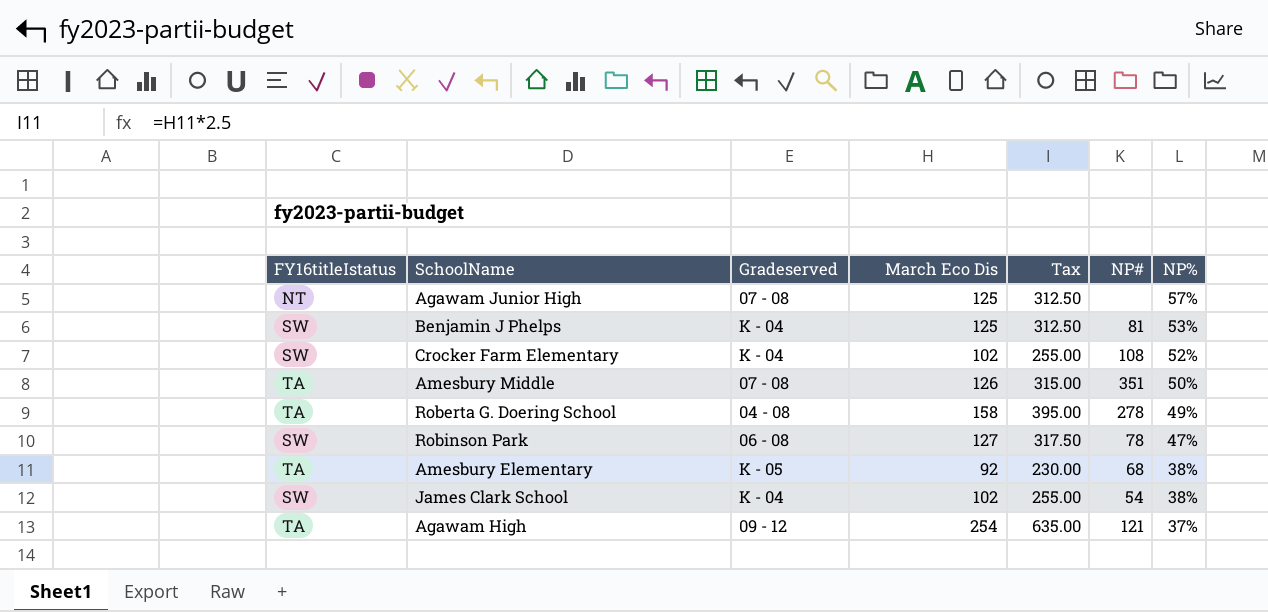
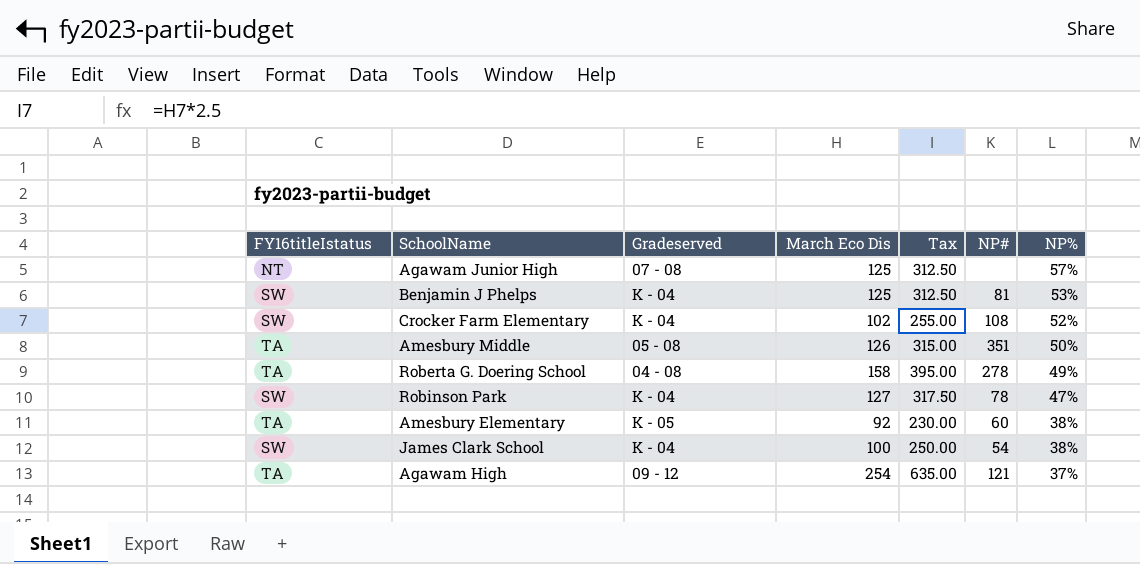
Amesbury Middle | Gradeserved: 07 - 08 -> 05 - 08
Robinson Park | Gradeserved: 06 - 08 -> K - 04
Amesbury Elementary | NP#: 68 -> 60
James Clark School | March Eco Dis: 102 -> 100
James Clark School | Tax: 255.00 -> 250.00

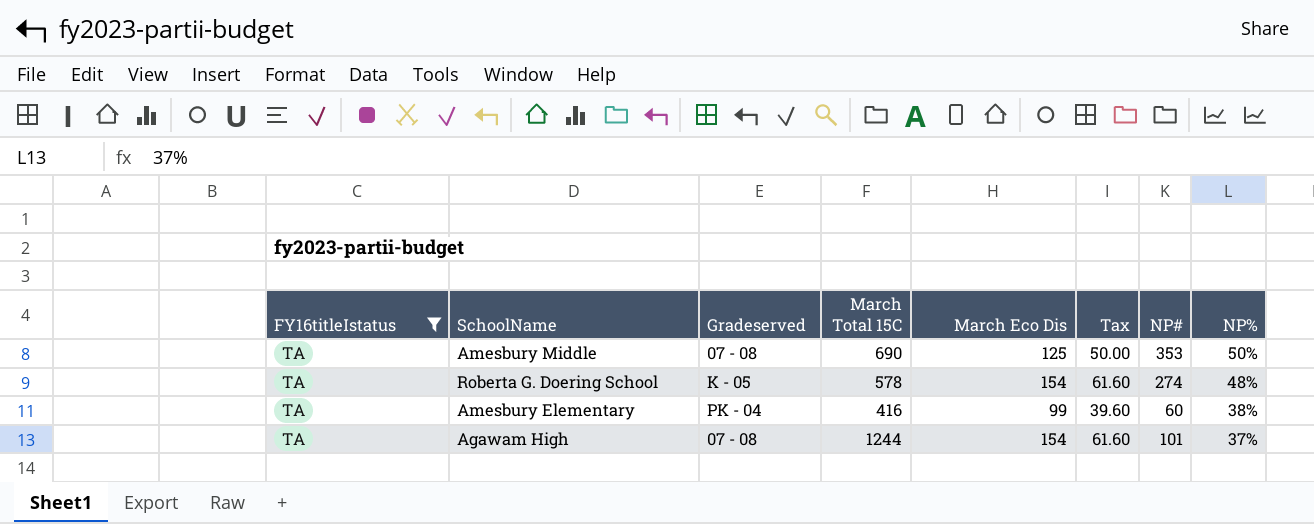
filter: none -> FY16titleIstatus = TA
column March Total 15C | position: none -> 4
column Tax | formula: [March Eco Dis] * 2.5 -> [March Eco Dis] * 0.4
Amesbury Middle | Gradeserved: 05 - 08 -> 07 - 08
Amesbury Middle | March Eco Dis: 126 -> 125
Amesbury Middle | NP#: 351 -> 353
Roberta G. Doering School | Gradeserved: 04 - 08 -> K - 05
Roberta G. Doering School | March Eco Dis: 158 -> 154
Roberta G. Doering School | NP#: 278 -> 274
Roberta G. Doering School | NP%: 49% -> 48%
Amesbury Elementary | Gradeserved: K - 05 -> PK - 04
Amesbury Elementary | March Eco Dis: 92 -> 99
Agawam High | Gradeserved: 09 - 12 -> 07 - 08
Agawam High | March Eco Dis: 254 -> 154
Agawam High | NP#: 121 -> 101

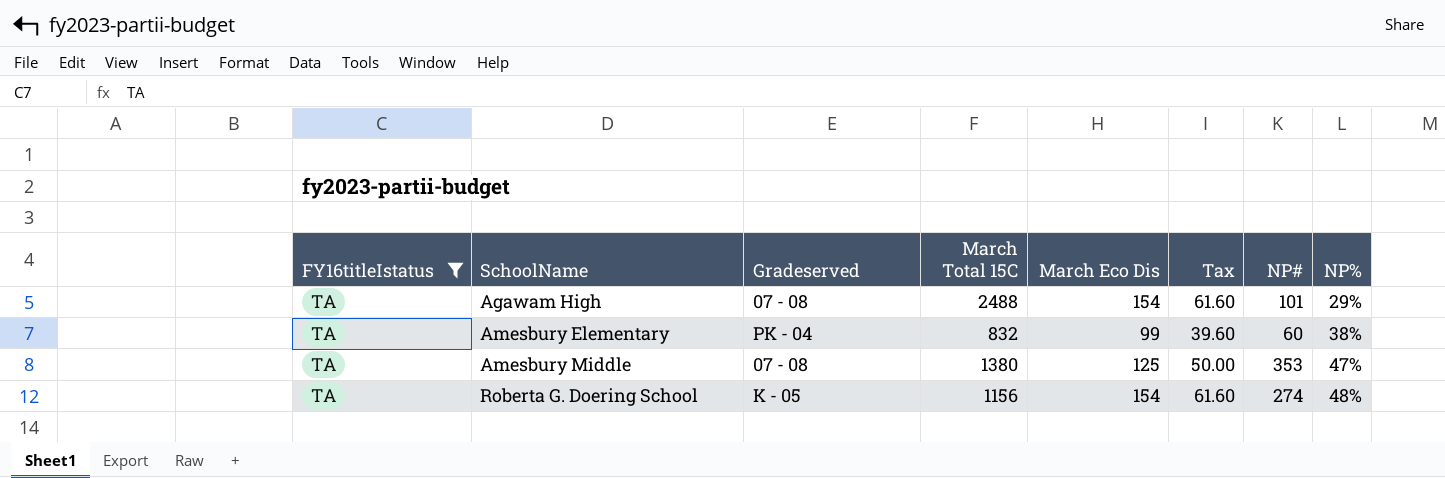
row order: NP% descending -> SchoolName ascending
Agawam High | March Total 15C: 1244 -> 2488
Agawam High | NP%: 37% -> 29%
Amesbury Elementary | March Total 15C: 416 -> 832
Amesbury Middle | March Total 15C: 690 -> 1380
Amesbury Middle | NP%: 50% -> 47%
Roberta G. Doering School | March Total 15C: 578 -> 1156

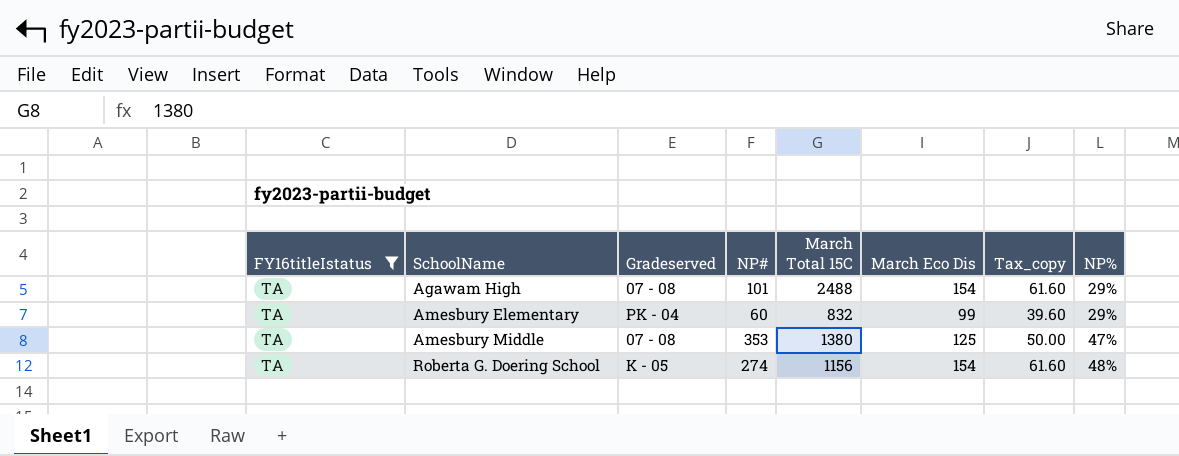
column NP# | position: 7 -> 4
column name: Tax -> Tax_copy
Amesbury Elementary | NP%: 38% -> 29%

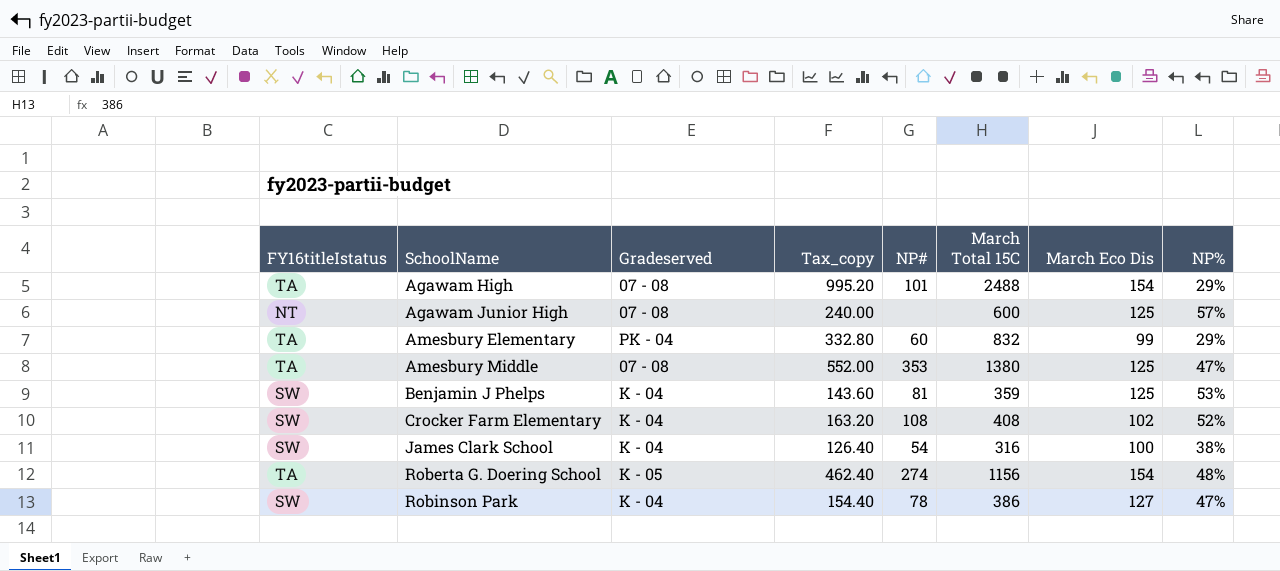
filter: FY16titleIstatus = TA -> none
column Tax_copy | formula: [March Eco Dis] * 0.4 -> [March Total 15C] * 0.4
column Tax_copy | position: 7 -> 4

